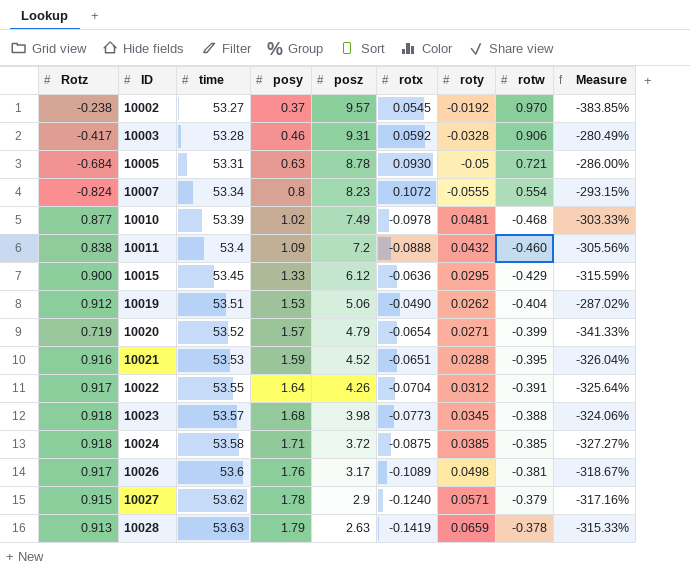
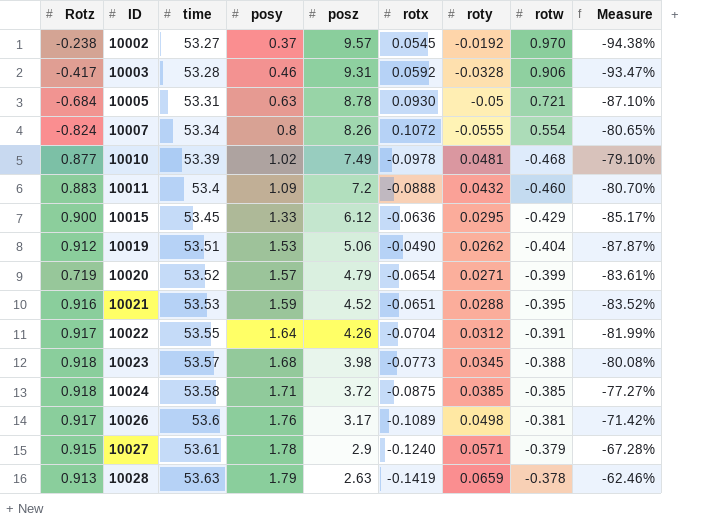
column Measure | formula: ([rotx] - [roty]) / [roty] -> ([rotx] - [rotw]) / [rotw]
10007 | posz: 8.23 -> 8.26
10011 | Rotz: 0.838 -> 0.883
10027 | time: 53.62 -> 53.61

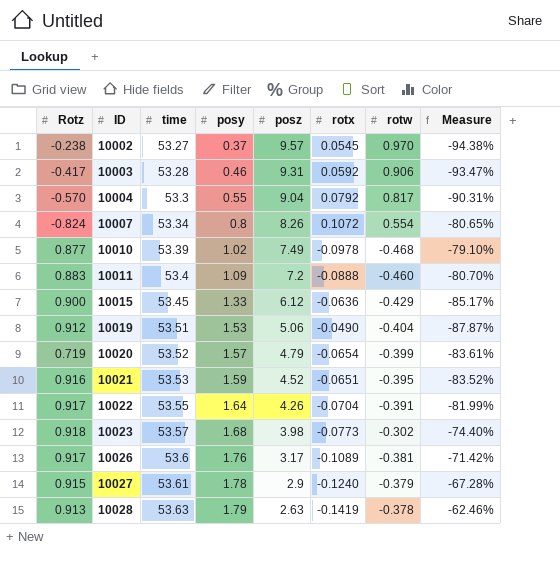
column roty | position: 7 -> none
row 10005: -0.684 | 53.31 | 0.63 | 8.78 | 0.0930 | -0.05 | 0.721 | -87.10% -> none
row 10024: 0.918 | 53.58 | 1.71 | 3.72 | -0.0875 | 0.0385 | -0.385 | -77.27% -> none
row 10004: none -> -0.570 | 53.3 | 0.55 | 9.04 | 0.0792 | 0.817 | -90.31%
10023 | rotw: -0.388 -> -0.302
10023 | Measure: -80.08% -> -74.40%

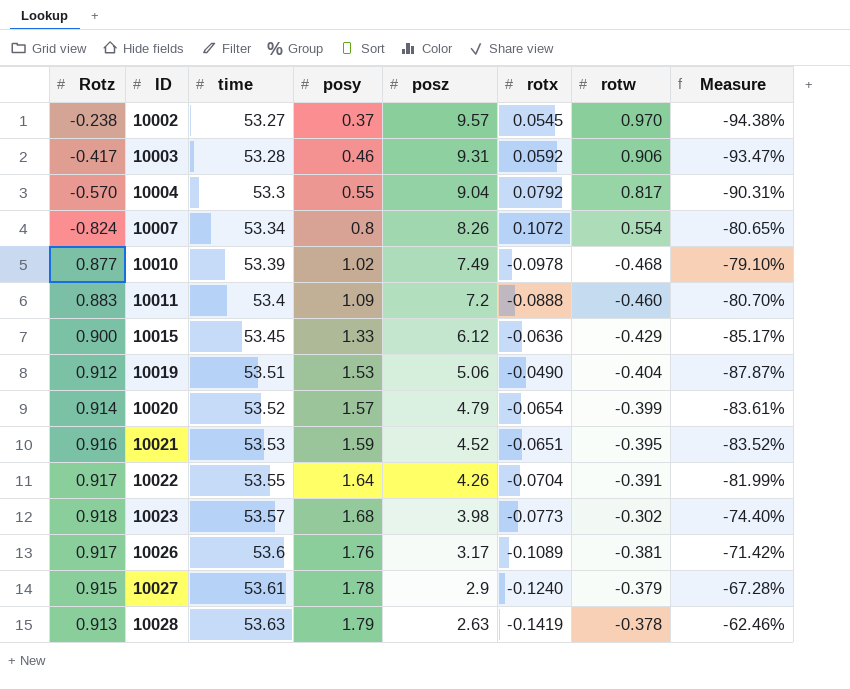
10020 | Rotz: 0.719 -> 0.914

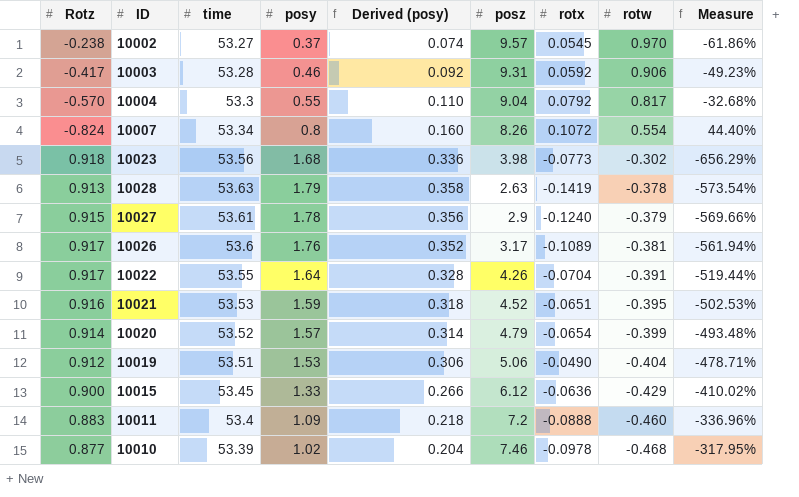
row order: ID ascending -> rotw descending
column Derived (posy) | formula: none -> [posy] * 0.2
column Measure | formula: ([rotx] - [rotw]) / [rotw] -> ([posy] - [rotw]) / [rotw]
10023 | time: 53.57 -> 53.56
10010 | posz: 7.49 -> 7.46

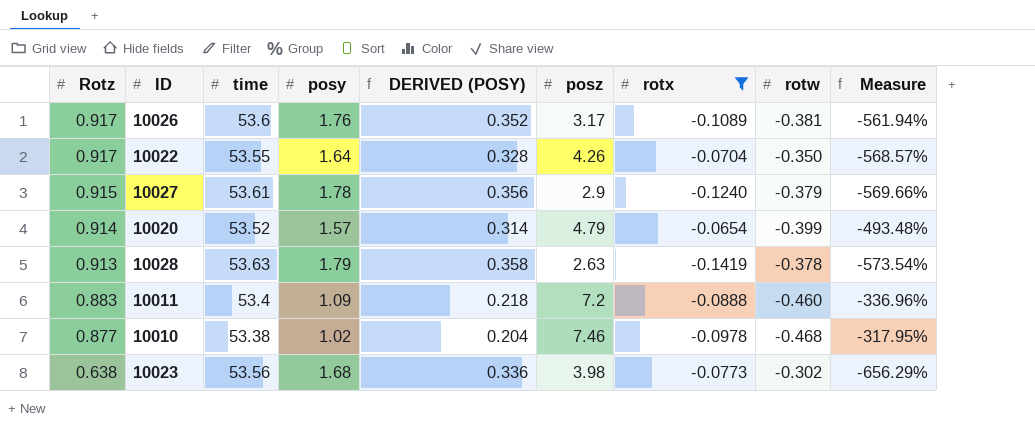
filter: none -> rotx <= -0.0654
row order: rotw descending -> Rotz descending
column name: Derived (posy) -> DERIVED (POSY)
10022 | rotw: -0.391 -> -0.350
10022 | Measure: -519.44% -> -568.57%
10010 | time: 53.39 -> 53.38
10023 | Rotz: 0.918 -> 0.638

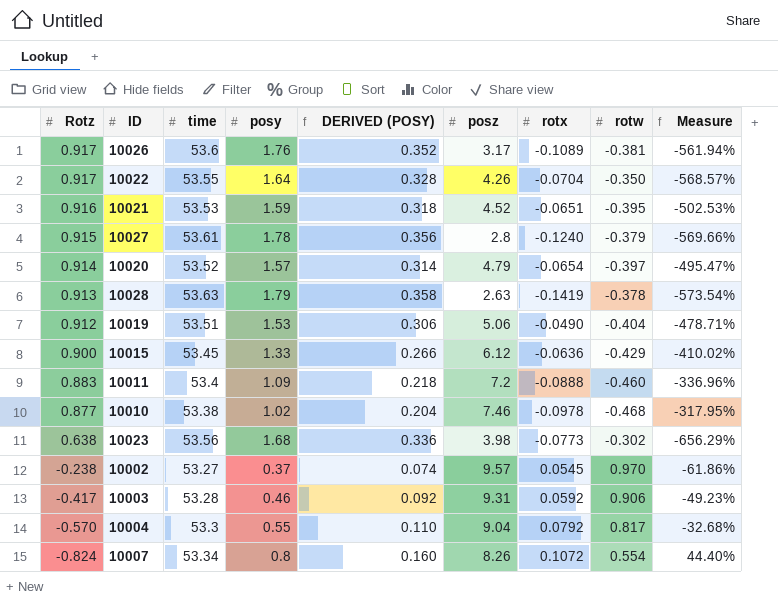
filter: rotx <= -0.0654 -> none
10027 | posz: 2.9 -> 2.8
10020 | rotw: -0.399 -> -0.397
10020 | Measure: -493.48% -> -495.47%

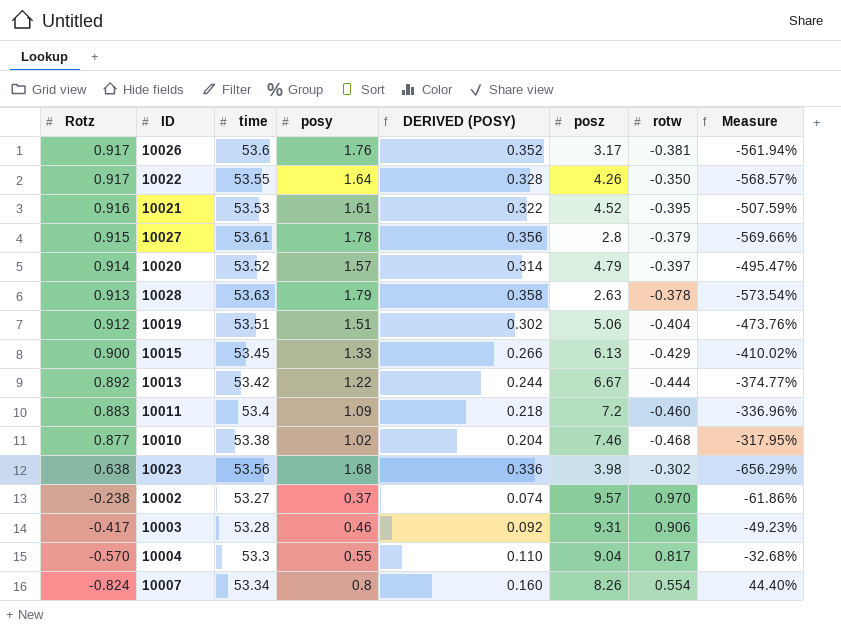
column rotx | position: 7 -> none
10021 | posy: 1.59 -> 1.61
10021 | DERIVED (POSY): 0.318 -> 0.322
10021 | Measure: -502.53% -> -507.59%
10019 | posy: 1.53 -> 1.51
10019 | DERIVED (POSY): 0.306 -> 0.302
10019 | Measure: -478.71% -> -473.76%
10015 | posz: 6.12 -> 6.13
row 10013: none -> 0.892 | 53.42 | 1.22 | 0.244 | 6.67 | -0.444 | -374.77%

